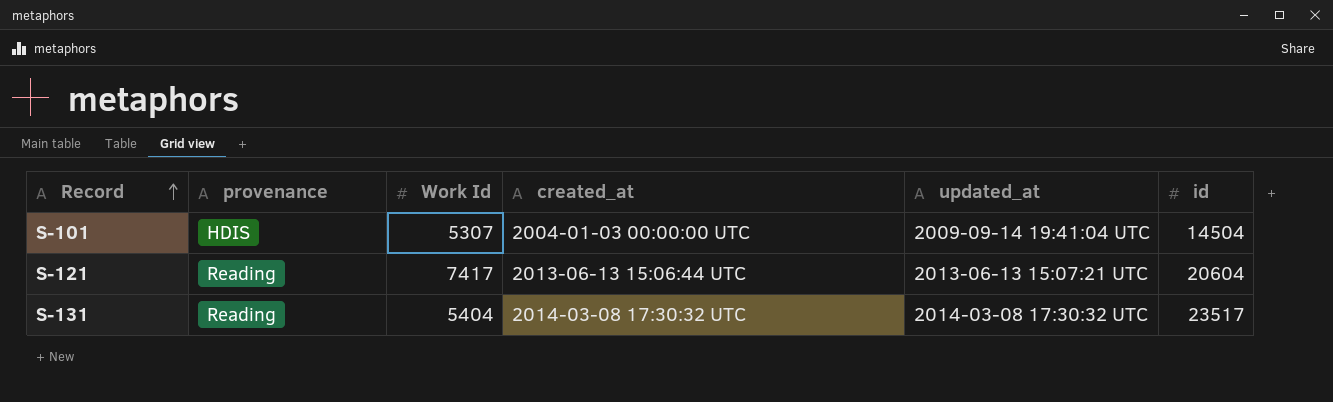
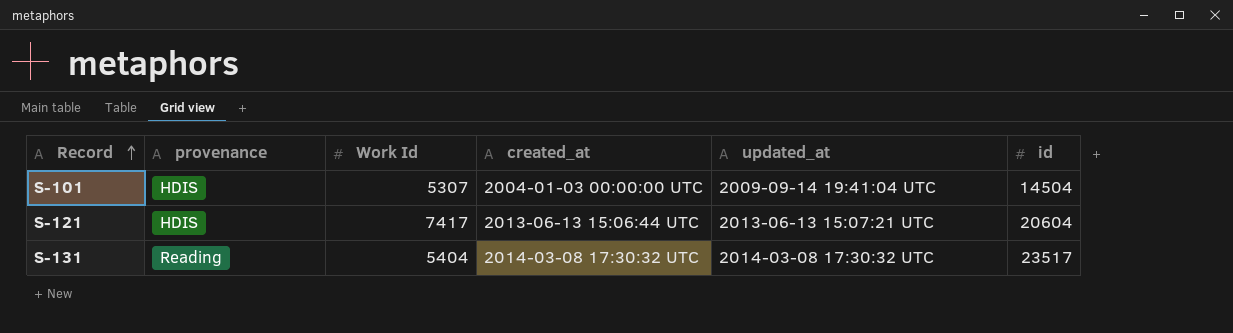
S-121 | provenance: Reading -> HDIS

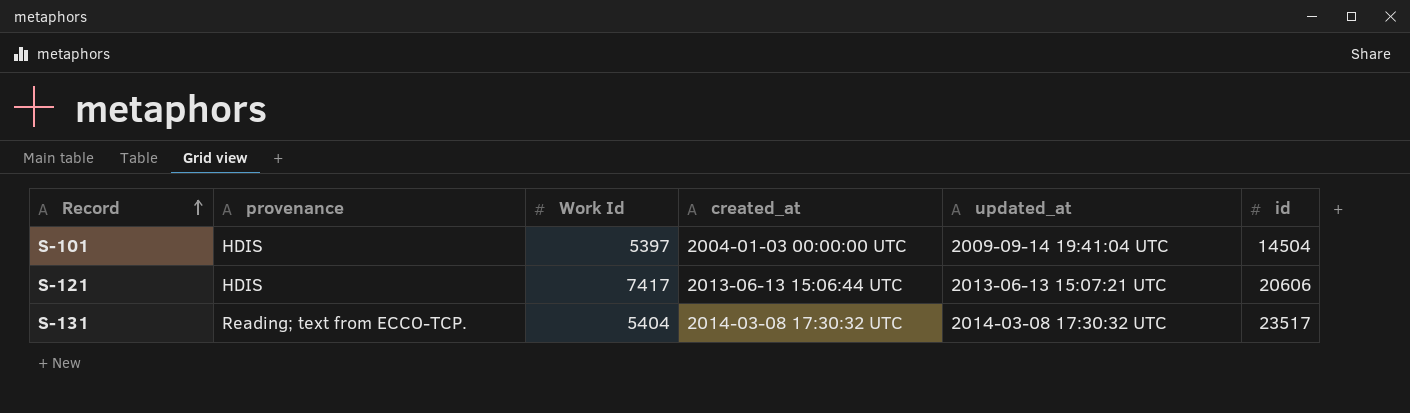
S-101 | Work Id: 5307 -> 5397
S-121 | id: 20604 -> 20606
S-131 | provenance: Reading -> Reading; text from ECCO-TCP.

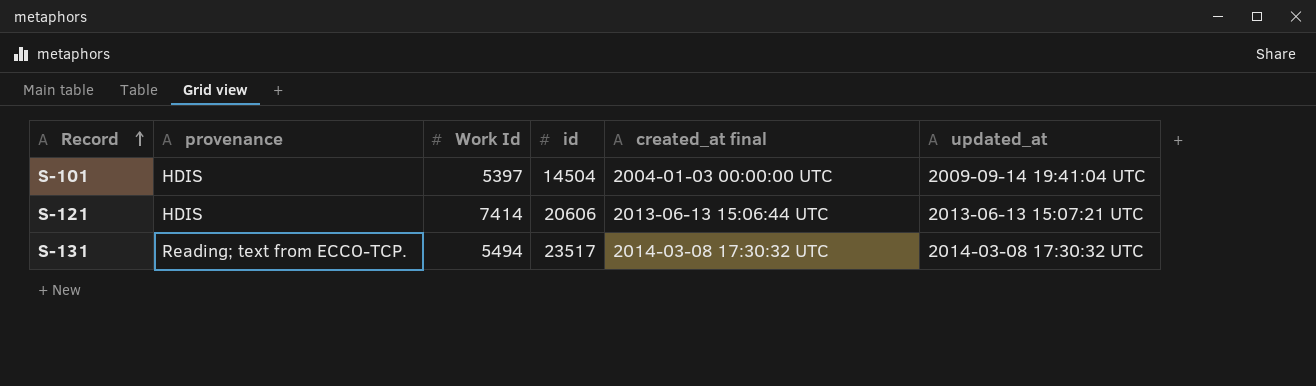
column id | position: 6 -> 4
column name: created_at -> created_at final
S-121 | Work Id: 7417 -> 7414
S-131 | Work Id: 5404 -> 5494

